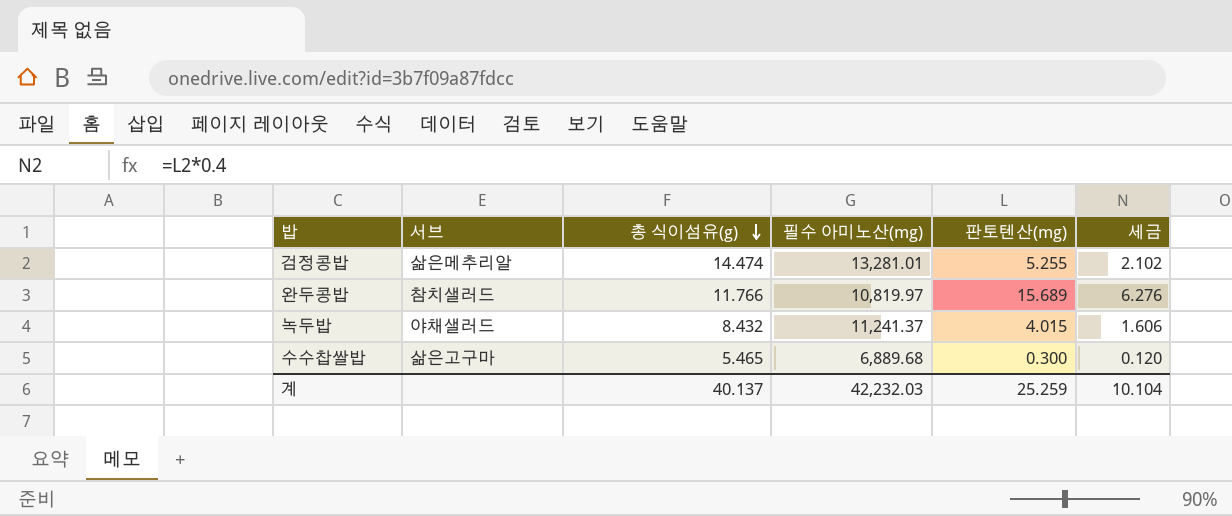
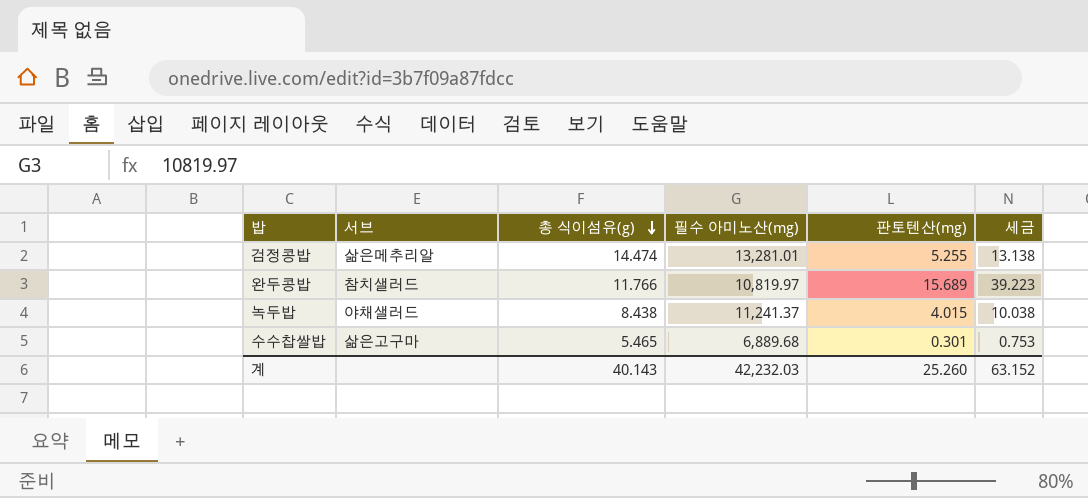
column 세금 | formula: [판토텐산(mg)] * 0.4 -> [판토텐산(mg)] * 2.5
녹두밥 | 총 식이섬유(g): 8.432 -> 8.438
수수찹쌀밥 | 판토텐산(mg): 0.300 -> 0.301
계 | 총 식이섬유(g): 40.137 -> 40.143
계 | 판토텐산(mg): 25.259 -> 25.260
계 | 세금: 10.104 -> 63.152

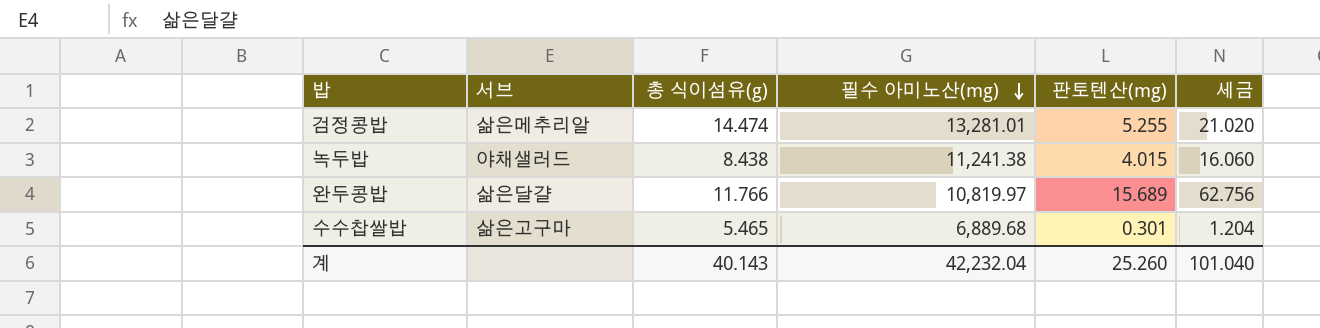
row order: 총 식이섬유(g) descending -> 필수 아미노산(mg) descending
column 세금 | formula: [판토텐산(mg)] * 2.5 -> [판토텐산(mg)] * 4
녹두밥 | 필수 아미노산(mg): 11,241.37 -> 11,241.38
완두콩밥 | 서브: 참치샐러드 -> 삶은달걀
계 | 필수 아미노산(mg): 42,232.03 -> 42,232.04
계 | 세금: 63.152 -> 101.040

